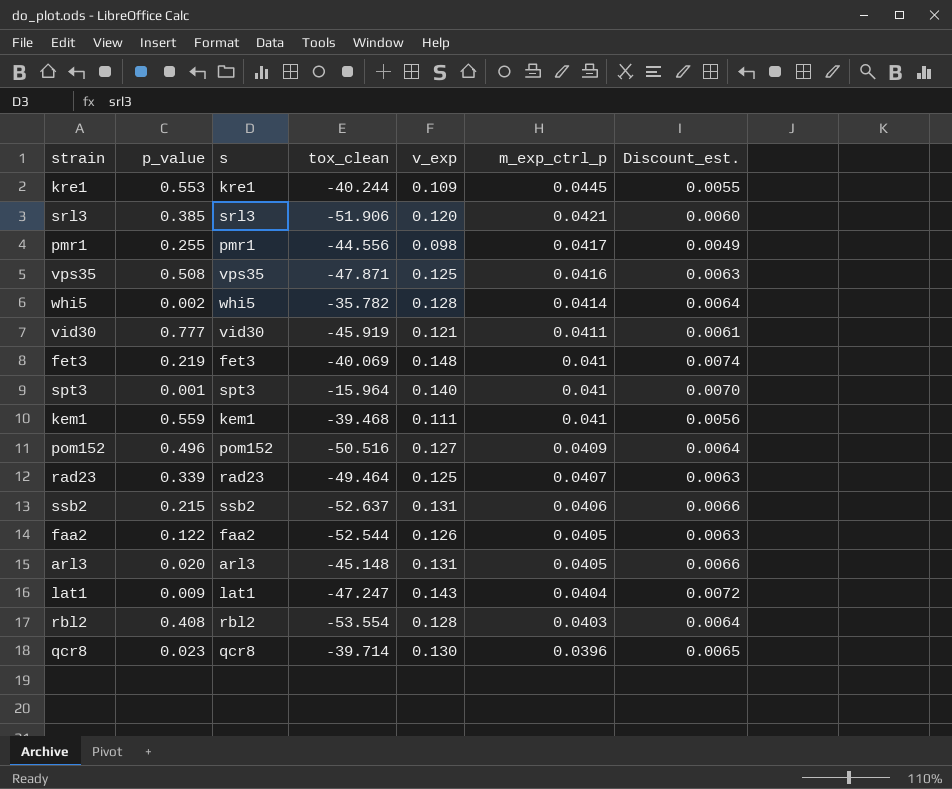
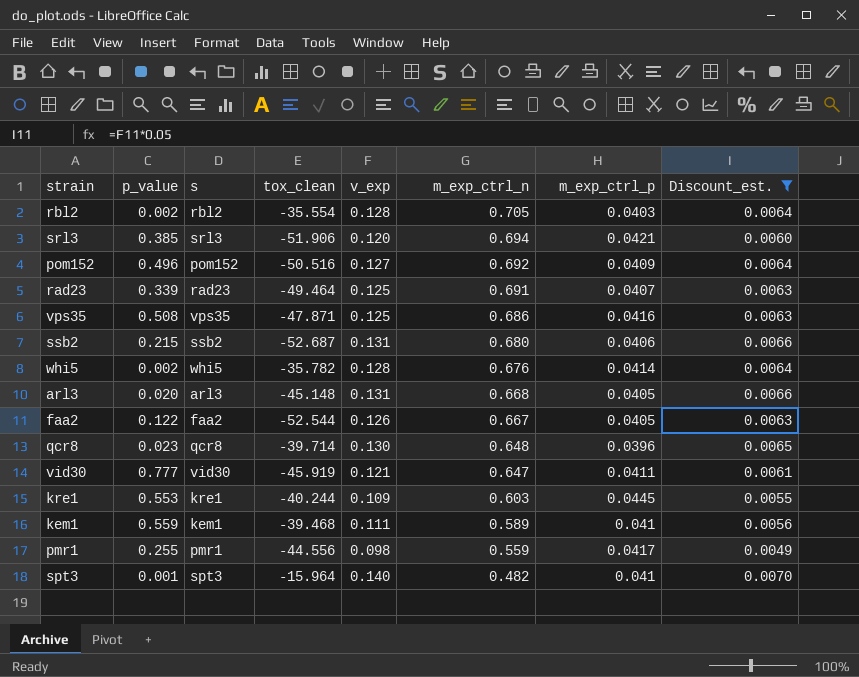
filter: none -> Discount_est. <= 0.0070
row order: m_exp_ctrl_p descending -> m_exp_ctrl_n descending
column m_exp_ctrl_n | position: none -> 6
rbl2 | p_value: 0.408 -> 0.002
rbl2 | tox_clean: -53.554 -> -35.554
ssb2 | tox_clean: -52.637 -> -52.687

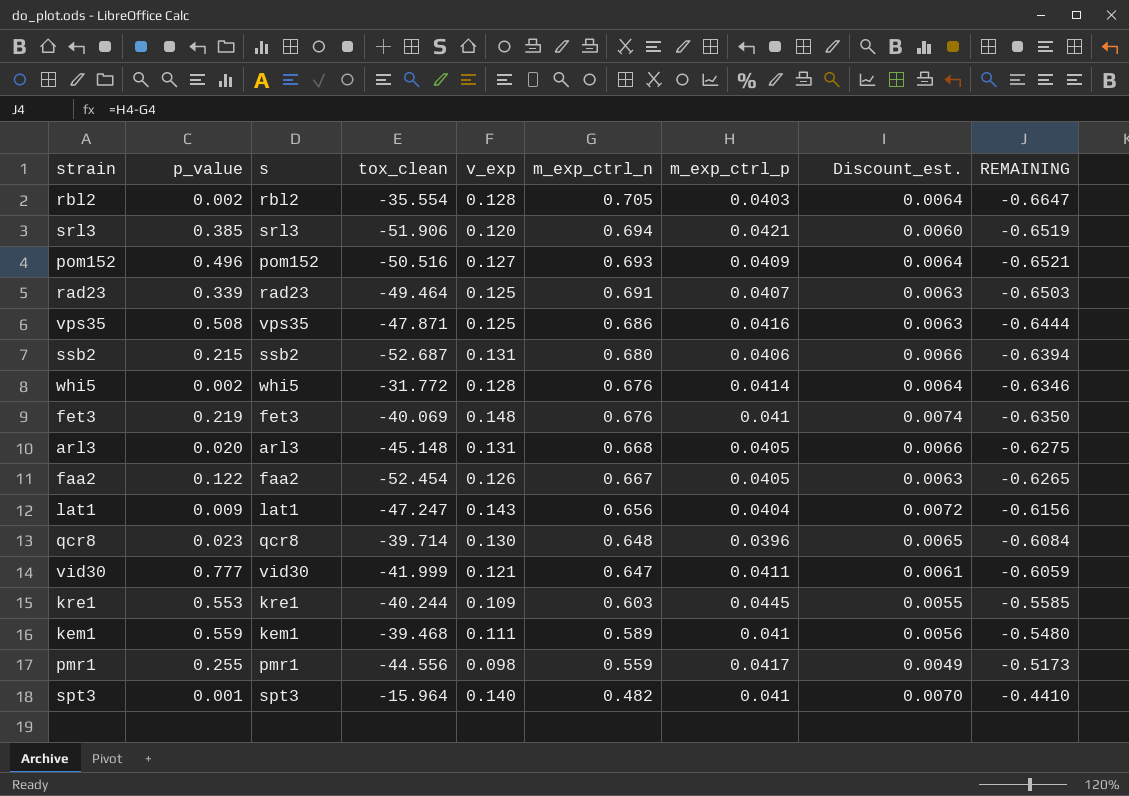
filter: Discount_est. <= 0.0070 -> none
column REMAINING | formula: none -> [m_exp_ctrl_p] - [m_exp_ctrl_n]
pom152 | m_exp_ctrl_n: 0.692 -> 0.693
whi5 | tox_clean: -35.782 -> -31.772
faa2 | tox_clean: -52.544 -> -52.454
vid30 | tox_clean: -45.919 -> -41.999

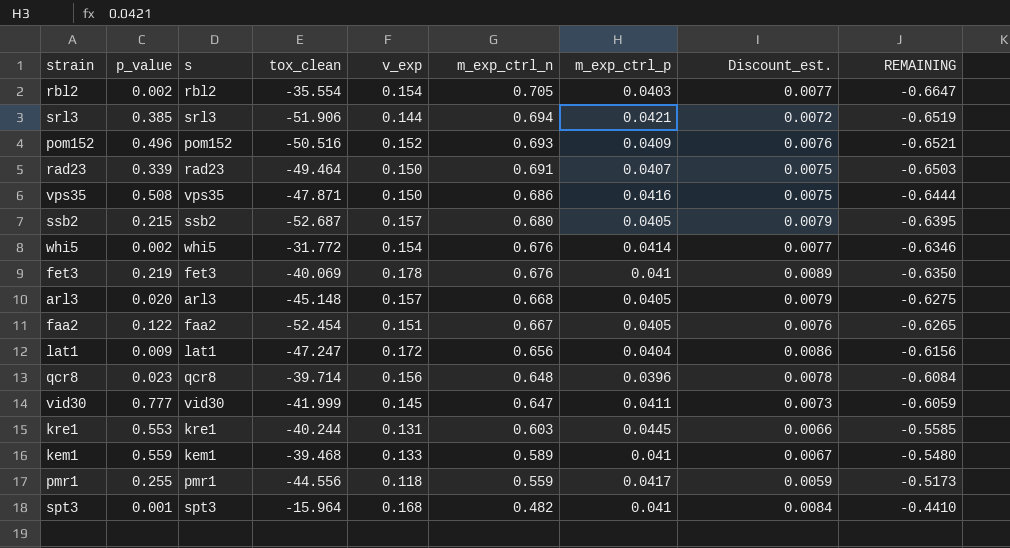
rbl2 | v_exp: 0.128 -> 0.154
rbl2 | Discount_est.: 0.0064 -> 0.0077
srl3 | v_exp: 0.120 -> 0.144
srl3 | Discount_est.: 0.0060 -> 0.0072
pom152 | v_exp: 0.127 -> 0.152
pom152 | Discount_est.: 0.0064 -> 0.0076
rad23 | v_exp: 0.125 -> 0.150
rad23 | Discount_est.: 0.0063 -> 0.0075
vps35 | v_exp: 0.125 -> 0.150
vps35 | Discount_est.: 0.0063 -> 0.0075
ssb2 | v_exp: 0.131 -> 0.157
ssb2 | m_exp_ctrl_p: 0.0406 -> 0.0405
ssb2 | Discount_est.: 0.0066 -> 0.0079
ssb2 | REMAINING: -0.6394 -> -0.6395
whi5 | v_exp: 0.128 -> 0.154
whi5 | Discount_est.: 0.0064 -> 0.0077
fet3 | v_exp: 0.148 -> 0.178
fet3 | Discount_est.: 0.0074 -> 0.0089
arl3 | v_exp: 0.131 -> 0.157
arl3 | Discount_est.: 0.0066 -> 0.0079
faa2 | v_exp: 0.126 -> 0.151
faa2 | Discount_est.: 0.0063 -> 0.0076
lat1 | v_exp: 0.143 -> 0.172
lat1 | Discount_est.: 0.0072 -> 0.0086
qcr8 | v_exp: 0.130 -> 0.156
qcr8 | Discount_est.: 0.0065 -> 0.0078
vid30 | v_exp: 0.121 -> 0.145
vid30 | Discount_est.: 0.0061 -> 0.0073
kre1 | v_exp: 0.109 -> 0.131
kre1 | Discount_est.: 0.0055 -> 0.0066
kem1 | v_exp: 0.111 -> 0.133
kem1 | Discount_est.: 0.0056 -> 0.0067
pmr1 | v_exp: 0.098 -> 0.118
pmr1 | Discount_est.: 0.0049 -> 0.0059
spt3 | v_exp: 0.140 -> 0.168
spt3 | Discount_est.: 0.0070 -> 0.0084

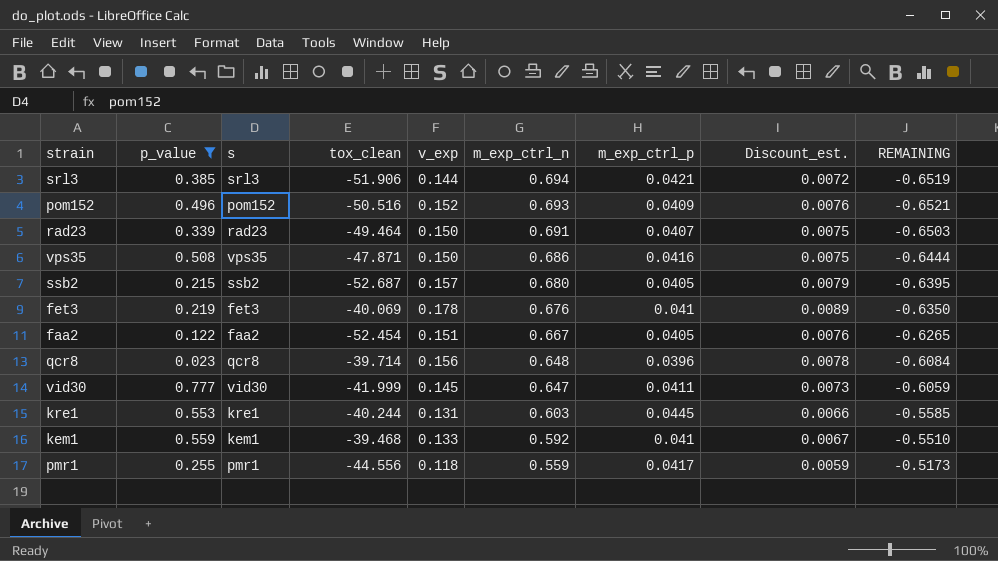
filter: none -> p_value >= 0.023
kem1 | m_exp_ctrl_n: 0.589 -> 0.592
kem1 | REMAINING: -0.5480 -> -0.5510

